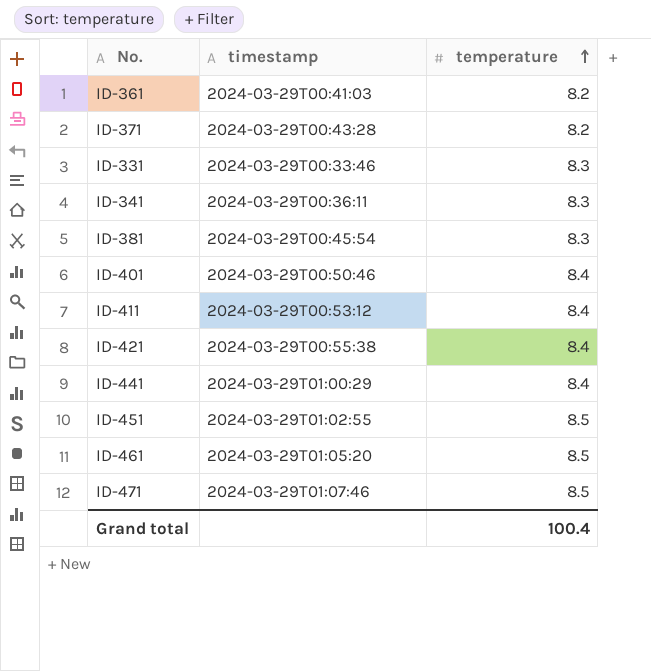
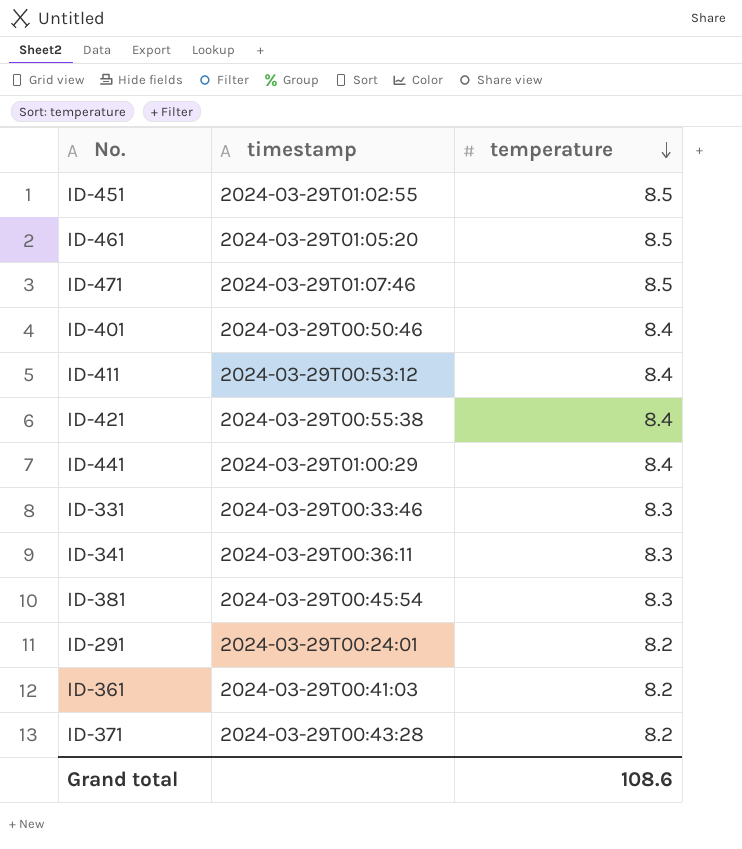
row order: temperature ascending -> temperature descending
row ID-291: none -> 2024-03-29T00:24:01 | 8.2
Grand total | temperature: 100.4 -> 108.6

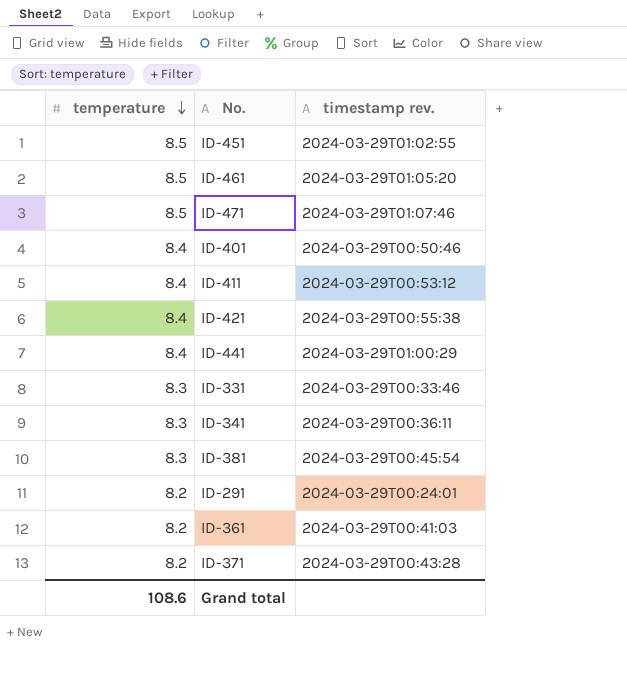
column temperature | position: 3 -> 1
column name: timestamp -> timestamp rev.

